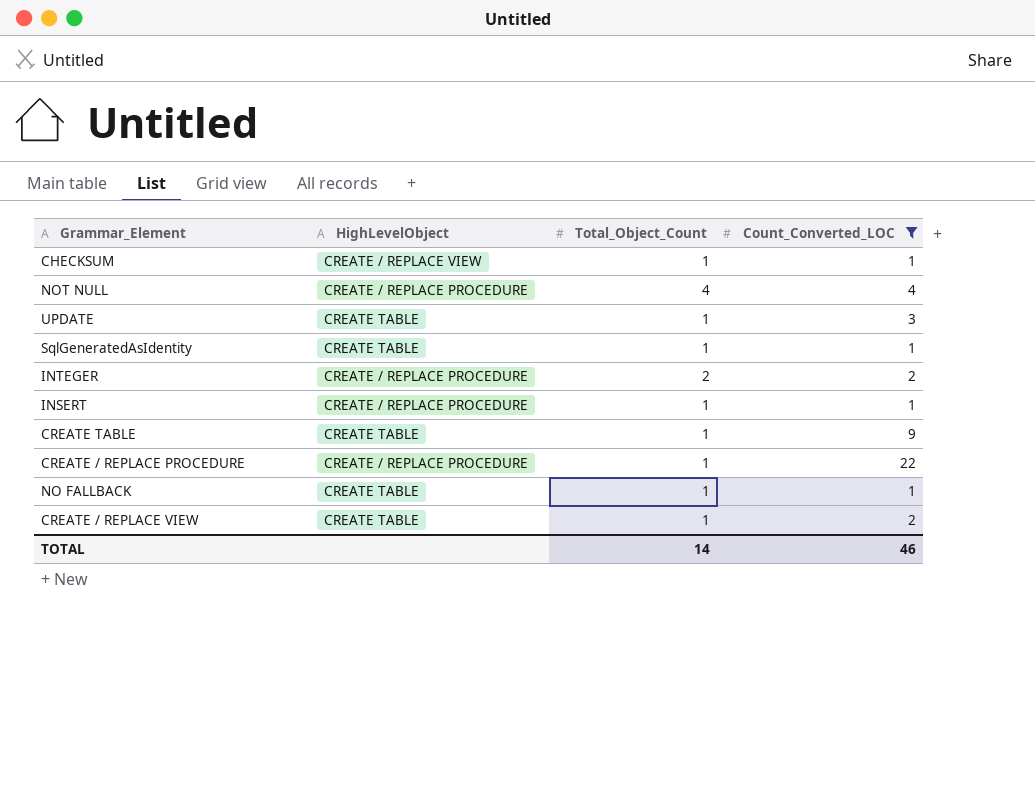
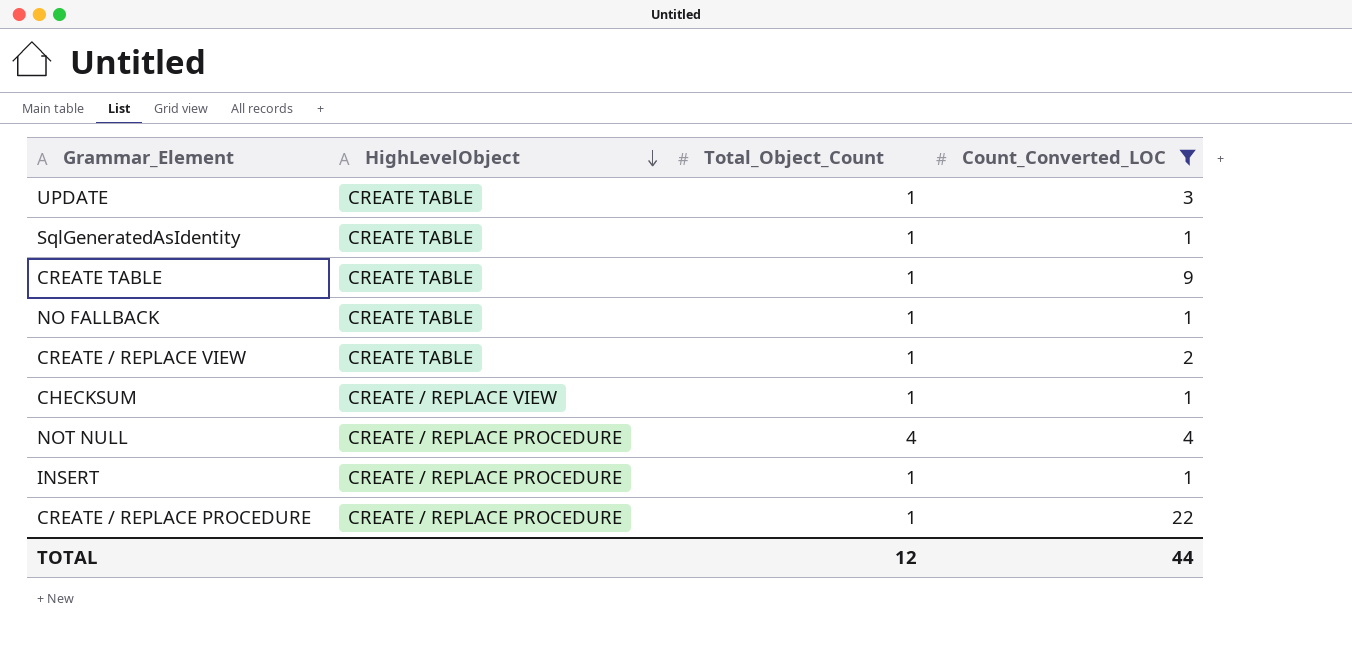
row order: none -> HighLevelObject descending
row INTEGER: CREATE / REPLACE PROCEDURE | 2 | 2 -> none
TOTAL | Total_Object_Count: 14 -> 12
TOTAL | Count_Converted_LOC: 46 -> 44

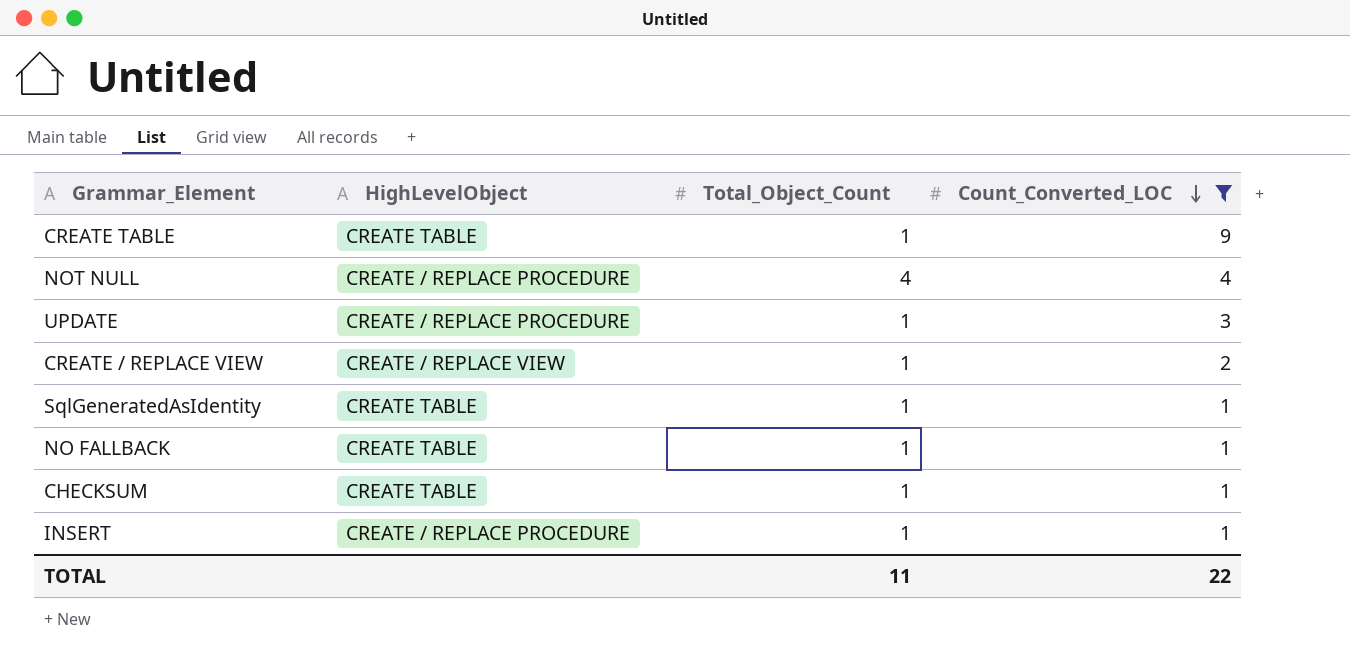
row order: HighLevelObject descending -> Count_Converted_LOC descending
row CREATE / REPLACE PROCEDURE: CREATE / REPLACE PROCEDURE | 1 | 22 -> none
UPDATE | HighLevelObject: CREATE TABLE -> CREATE / REPLACE PROCEDURE
CREATE / REPLACE VIEW | HighLevelObject: CREATE TABLE -> CREATE / REPLACE VIEW
CHECKSUM | HighLevelObject: CREATE / REPLACE VIEW -> CREATE TABLE
TOTAL | Total_Object_Count: 12 -> 11
TOTAL | Count_Converted_LOC: 44 -> 22

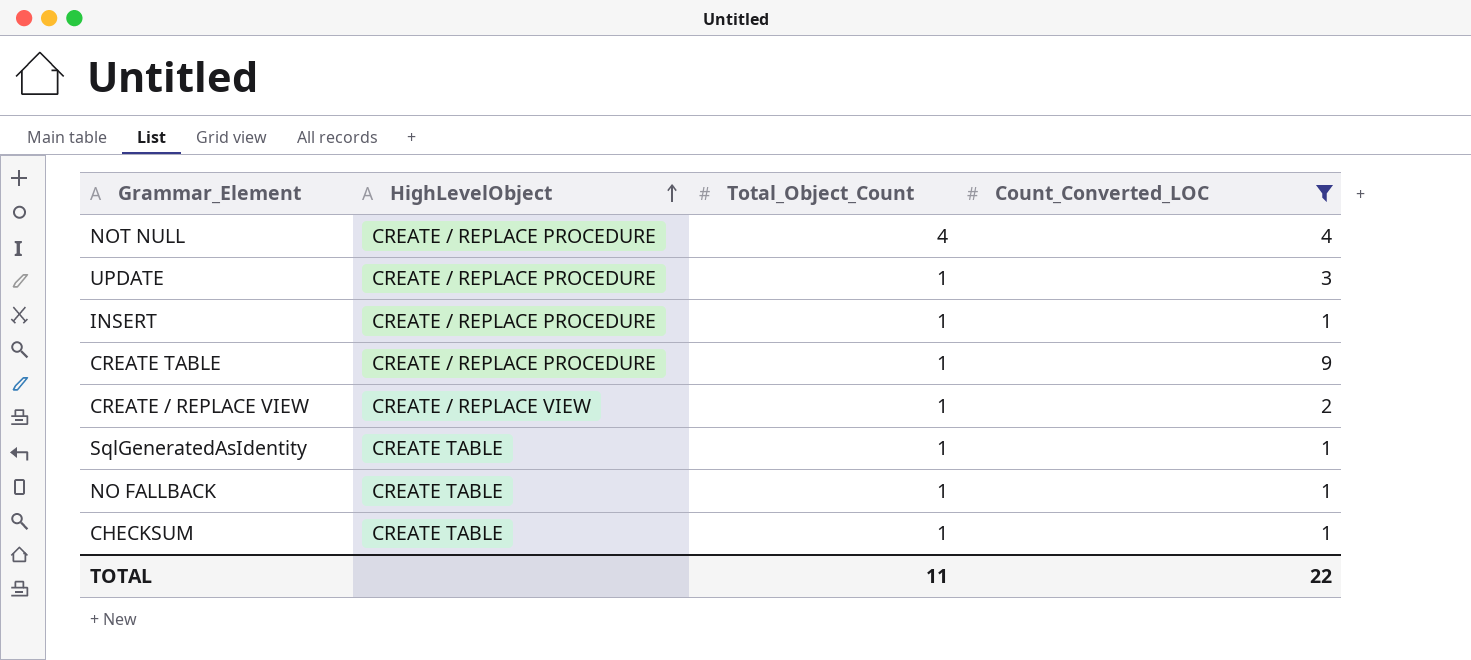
row order: Count_Converted_LOC descending -> HighLevelObject ascending
CREATE TABLE | HighLevelObject: CREATE TABLE -> CREATE / REPLACE PROCEDURE

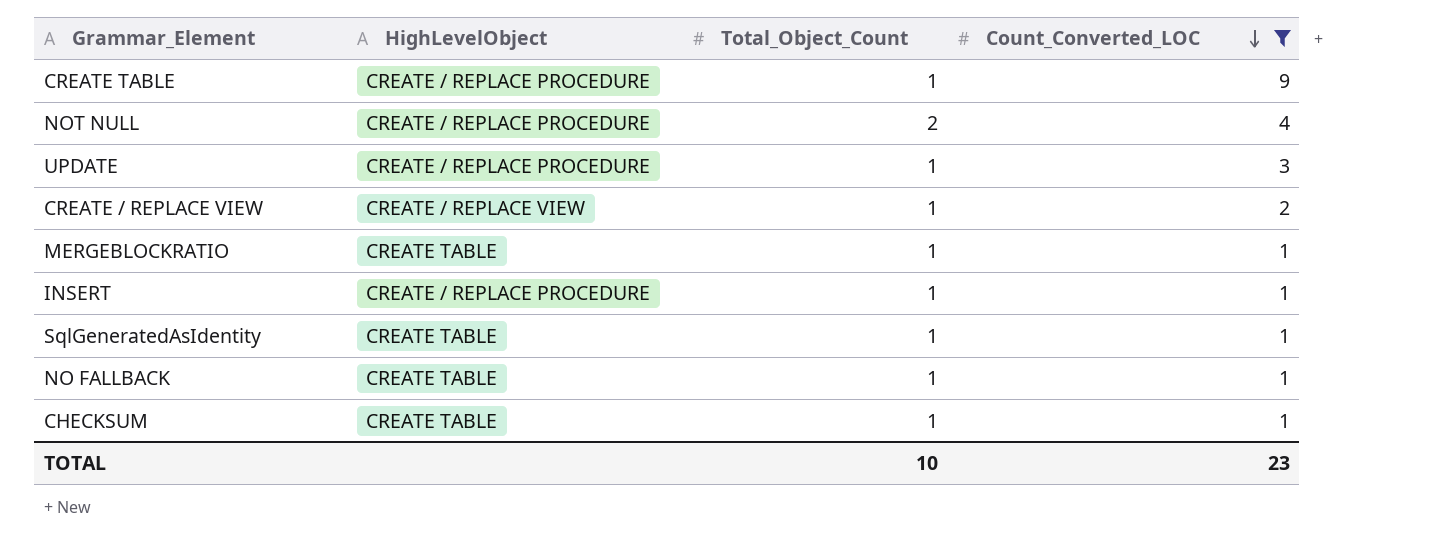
row order: HighLevelObject ascending -> Count_Converted_LOC descending
NOT NULL | Total_Object_Count: 4 -> 2
row MERGEBLOCKRATIO: none -> CREATE TABLE | 1 | 1
TOTAL | Total_Object_Count: 11 -> 10
TOTAL | Count_Converted_LOC: 22 -> 23

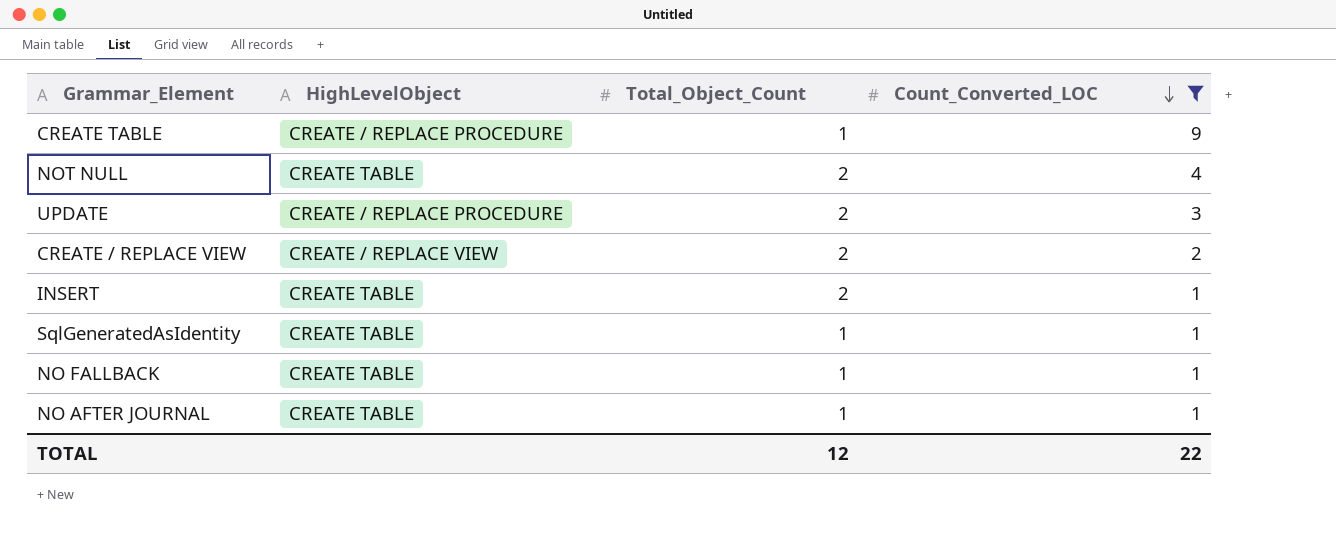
row MERGEBLOCKRATIO: CREATE TABLE | 1 | 1 -> none
row CHECKSUM: CREATE TABLE | 1 | 1 -> none
NOT NULL | HighLevelObject: CREATE / REPLACE PROCEDURE -> CREATE TABLE
UPDATE | Total_Object_Count: 1 -> 2
CREATE / REPLACE VIEW | Total_Object_Count: 1 -> 2
INSERT | HighLevelObject: CREATE / REPLACE PROCEDURE -> CREATE TABLE
INSERT | Total_Object_Count: 1 -> 2
row NO AFTER JOURNAL: none -> CREATE TABLE | 1 | 1
TOTAL | Total_Object_Count: 10 -> 12
TOTAL | Count_Converted_LOC: 23 -> 22

